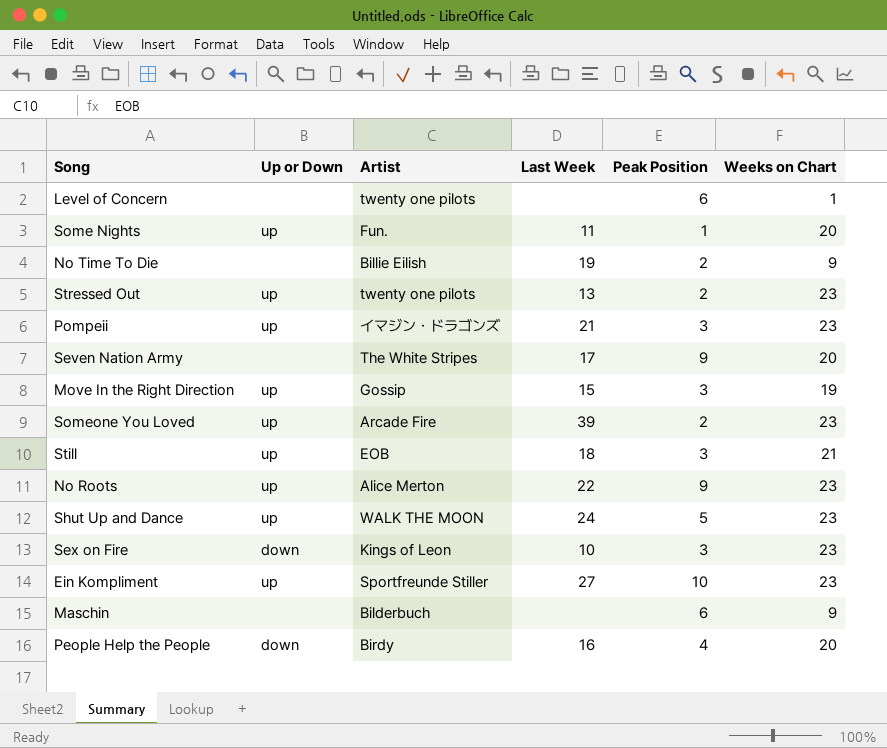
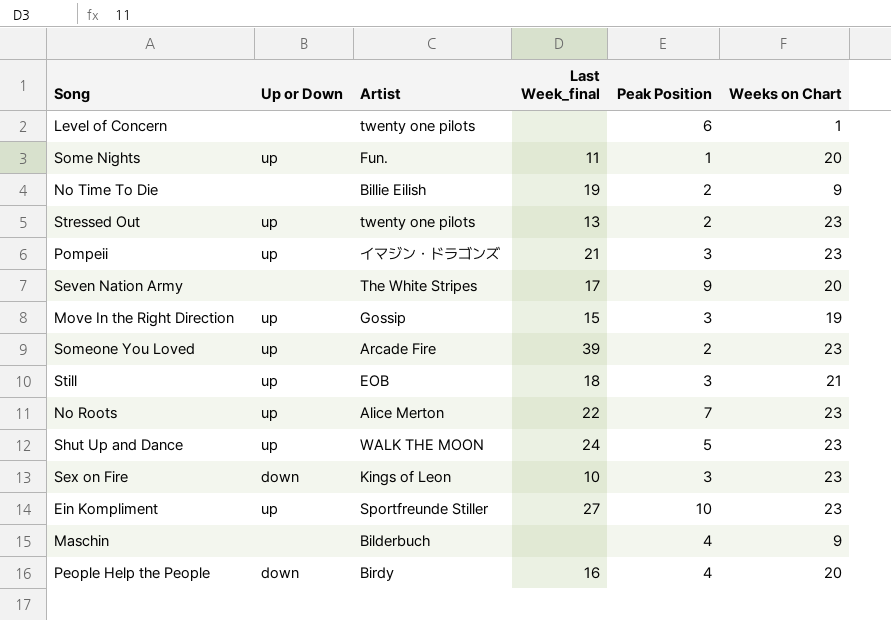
column name: Last Week -> Last Week_final
No Roots | Peak Position: 9 -> 7
Maschin | Peak Position: 6 -> 4

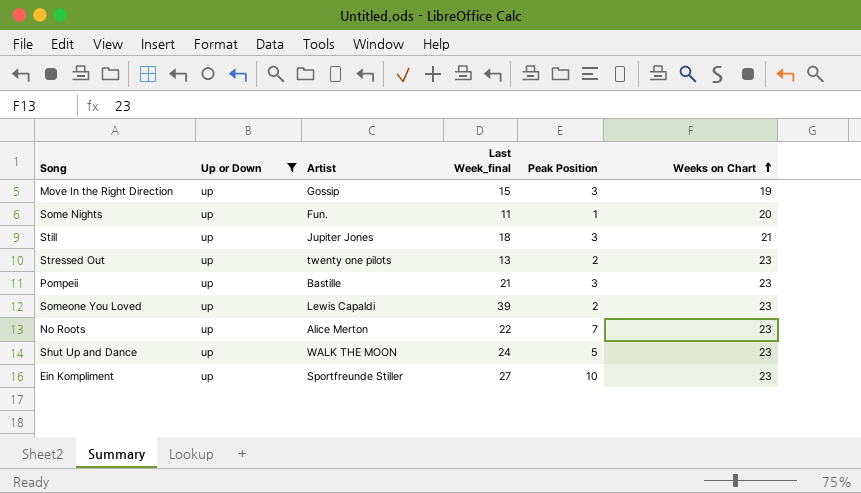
filter: none -> Up or Down = up
row order: none -> Weeks on Chart ascending
Still | Artist: EOB -> Jupiter Jones
Pompeii | Artist: イマジン・ドラゴンズ -> Bastille
Someone You Loved | Artist: Arcade Fire -> Lewis Capaldi

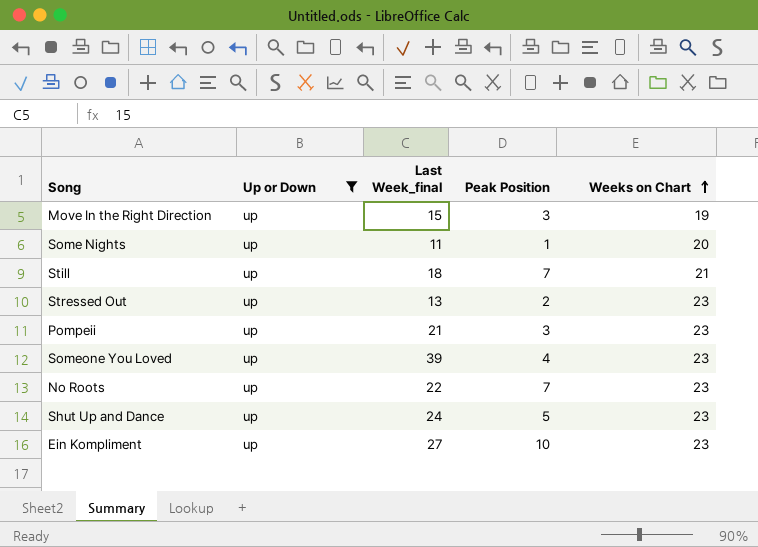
column Artist | position: 3 -> none
Still | Peak Position: 3 -> 7
Someone You Loved | Peak Position: 2 -> 4

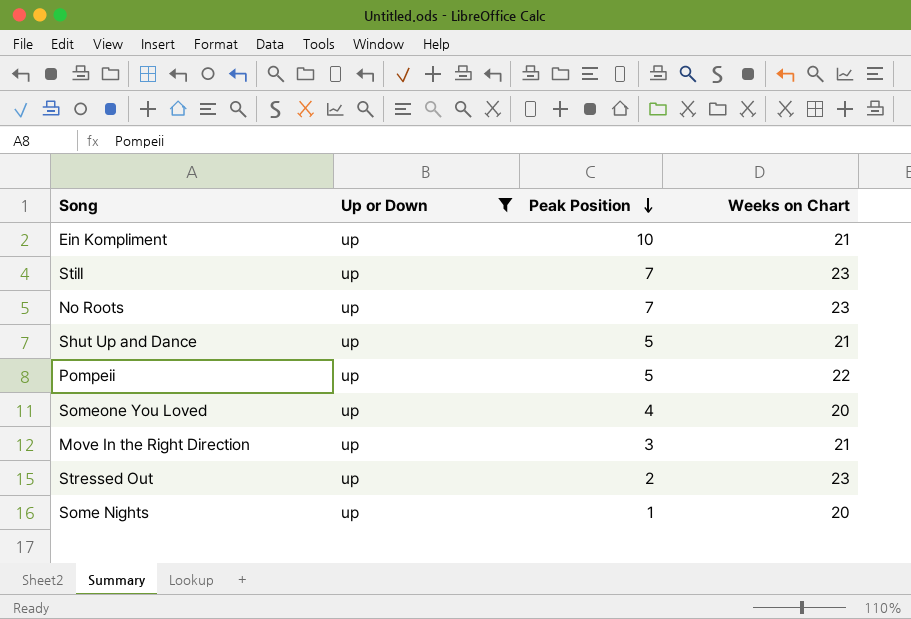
row order: Weeks on Chart ascending -> Peak Position descending
column Last Week_final | position: 3 -> none
Ein Kompliment | Weeks on Chart: 23 -> 21
Still | Weeks on Chart: 21 -> 23
Shut Up and Dance | Weeks on Chart: 23 -> 21
Pompeii | Peak Position: 3 -> 5
Pompeii | Weeks on Chart: 23 -> 22
Someone You Loved | Weeks on Chart: 23 -> 20
Move In the Right Direction | Weeks on Chart: 19 -> 21

